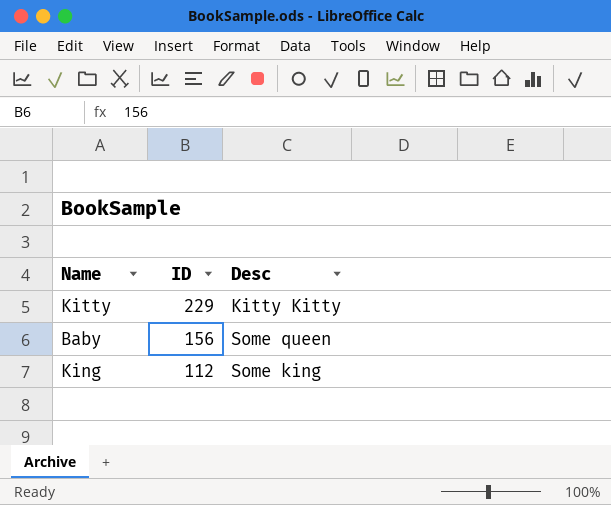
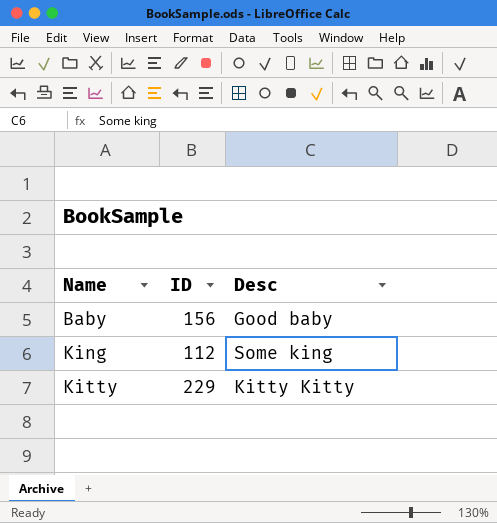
row order: ID descending -> Name ascending
Baby | Desc: Some queen -> Good baby

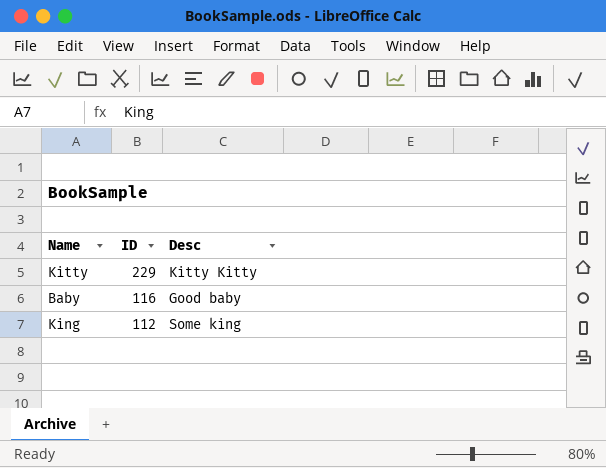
row order: Name ascending -> ID descending
Baby | ID: 156 -> 116

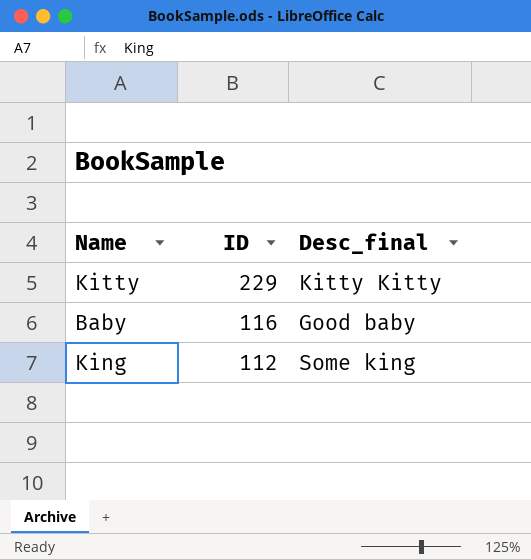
column name: Desc -> Desc_final

